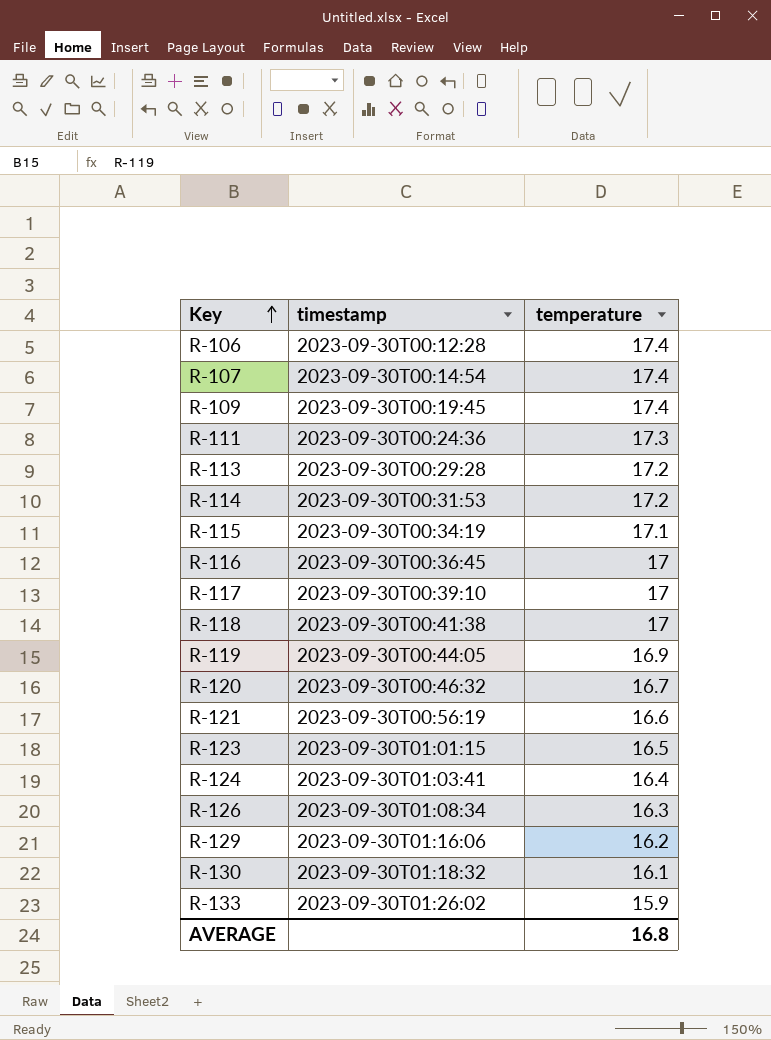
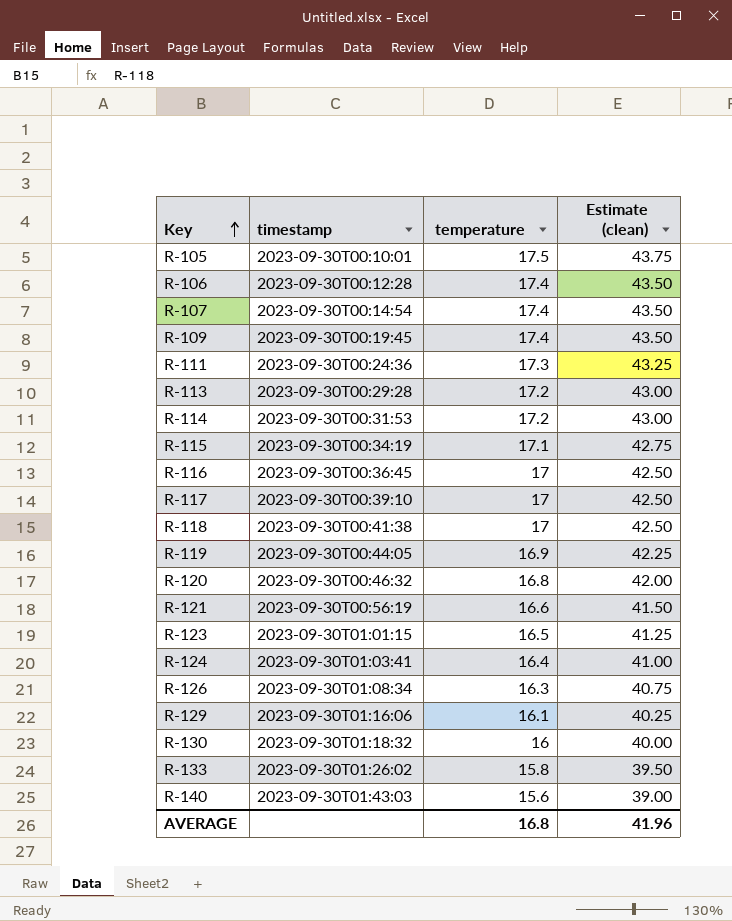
column Estimate (clean) | formula: none -> [temperature] * 2.5
row R-105: none -> 2023-09-30T00:10:01 | 17.5 | 43.75
R-120 | temperature: 16.7 -> 16.8
R-129 | temperature: 16.2 -> 16.1
R-130 | temperature: 16.1 -> 16
R-133 | temperature: 15.9 -> 15.8
row R-140: none -> 2023-09-30T01:43:03 | 15.6 | 39.00

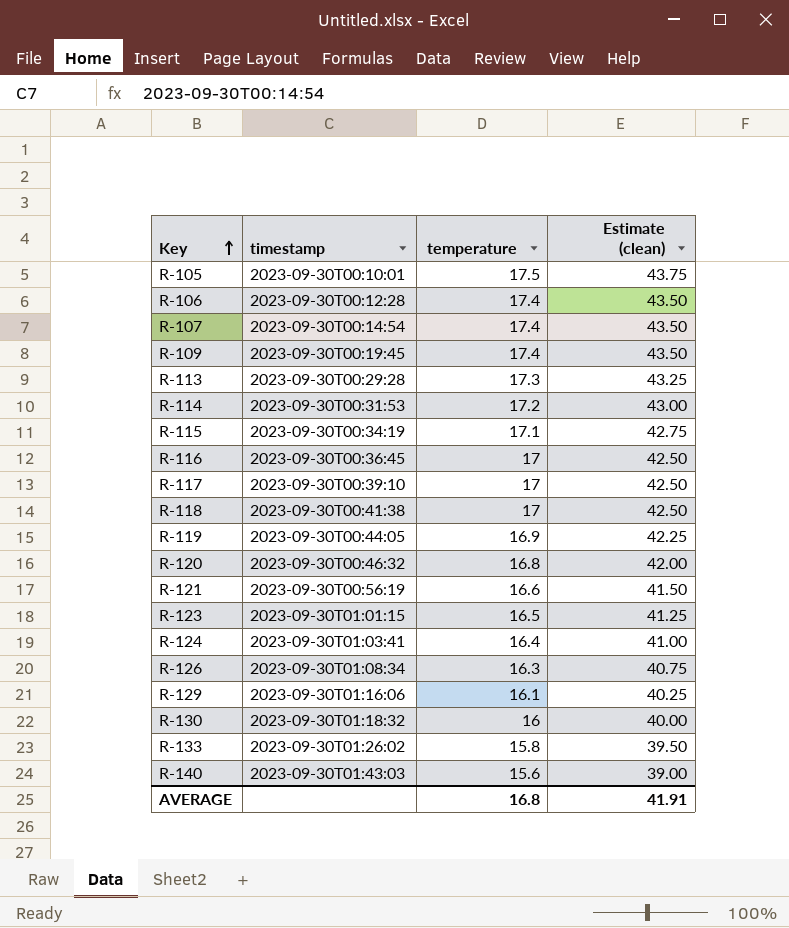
row R-111: 2023-09-30T00:24:36 | 17.3 | 43.25 -> none
R-113 | temperature: 17.2 -> 17.3
R-113 | Estimate (clean): 43.00 -> 43.25
AVERAGE | Estimate (clean): 41.96 -> 41.91

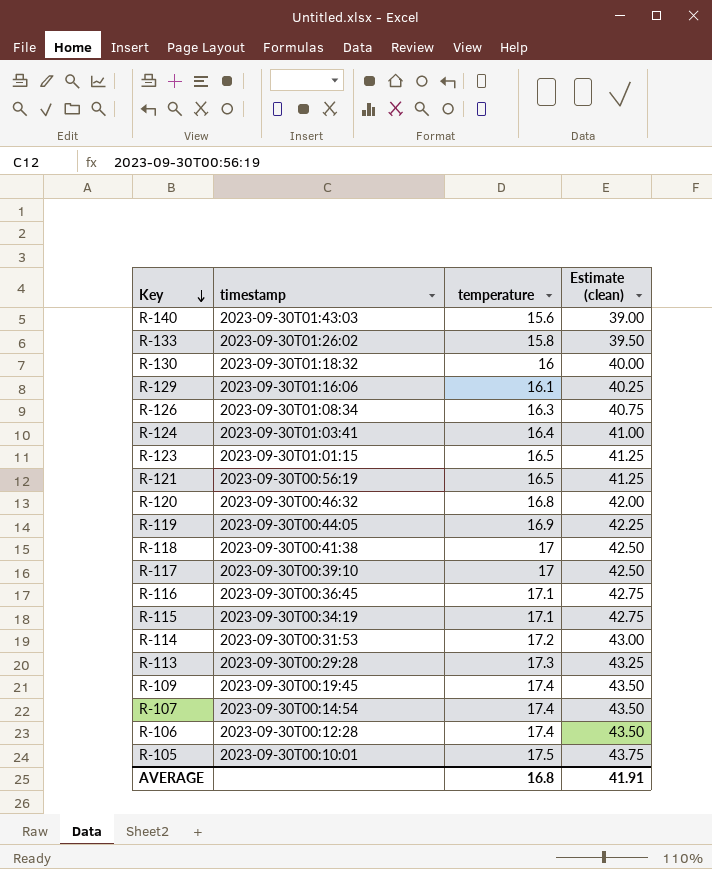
row order: Key ascending -> Key descending
R-121 | temperature: 16.6 -> 16.5
R-121 | Estimate (clean): 41.50 -> 41.25
R-116 | temperature: 17 -> 17.1
R-116 | Estimate (clean): 42.50 -> 42.75

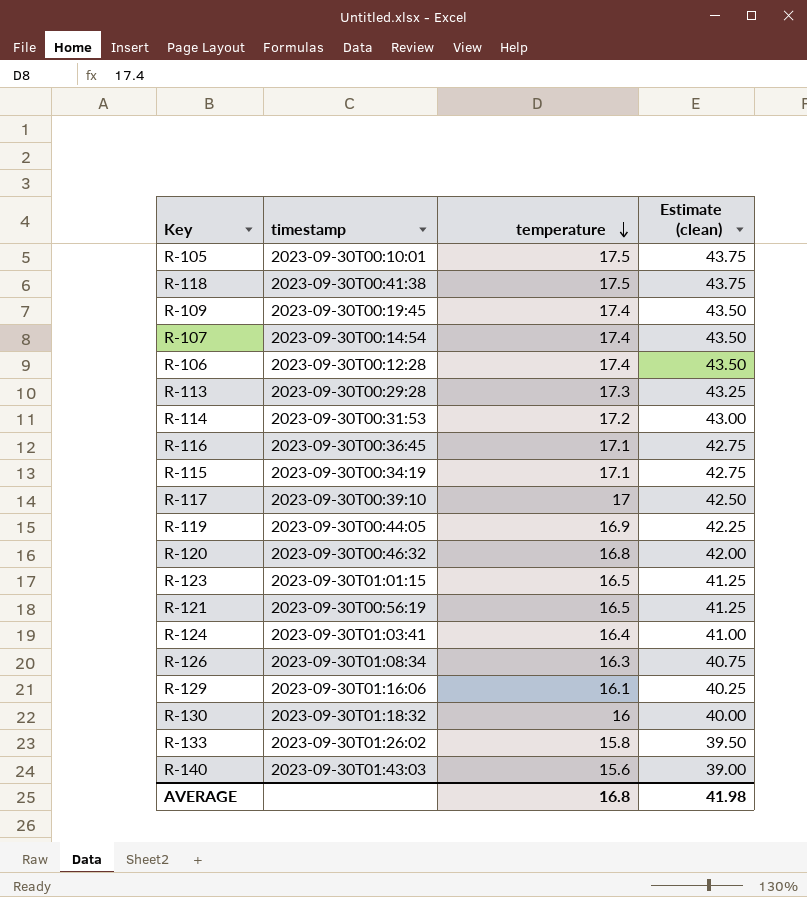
row order: Key descending -> temperature descending
R-118 | temperature: 17 -> 17.5
R-118 | Estimate (clean): 42.50 -> 43.75
AVERAGE | Estimate (clean): 41.91 -> 41.98

